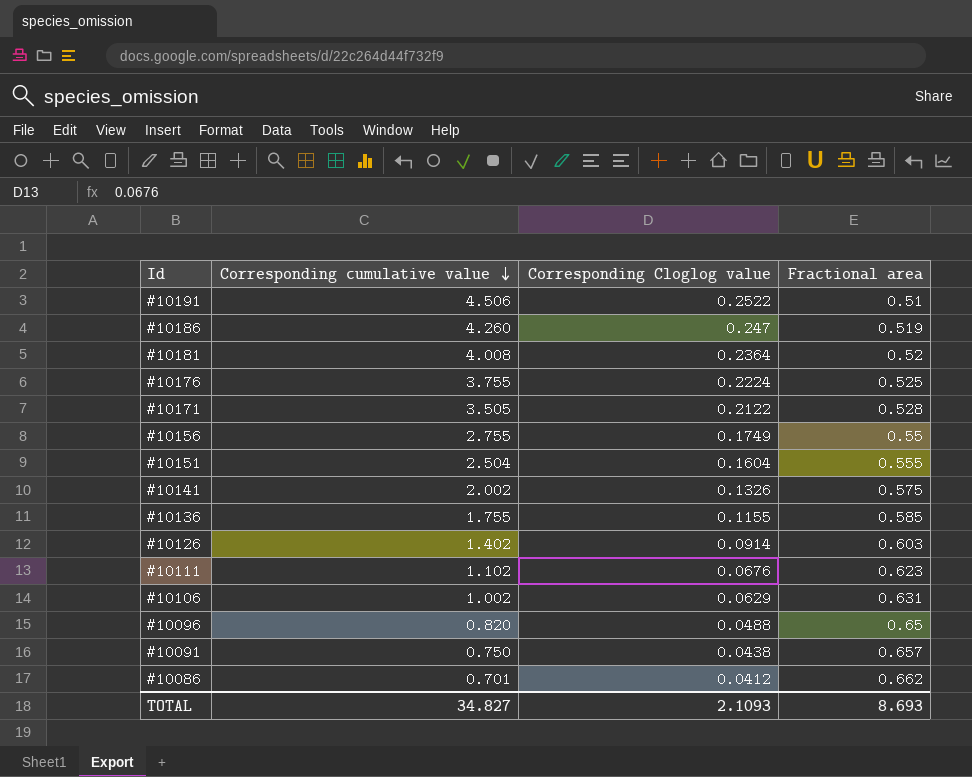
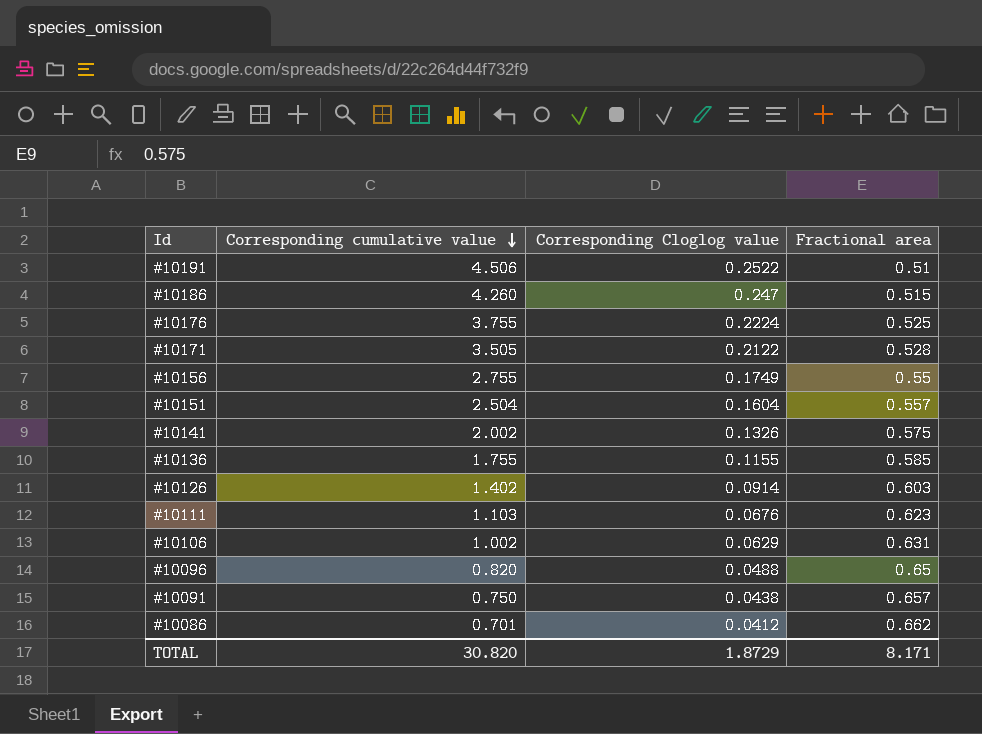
row #10181: 4.008 | 0.2364 | 0.52 -> none
#10186 | Fractional area: 0.519 -> 0.515
#10151 | Fractional area: 0.555 -> 0.557
#10111 | Corresponding cumulative value: 1.102 -> 1.103
TOTAL | Corresponding cumulative value: 34.827 -> 30.820
TOTAL | Corresponding Cloglog value: 2.1093 -> 1.8729
TOTAL | Fractional area: 8.693 -> 8.171

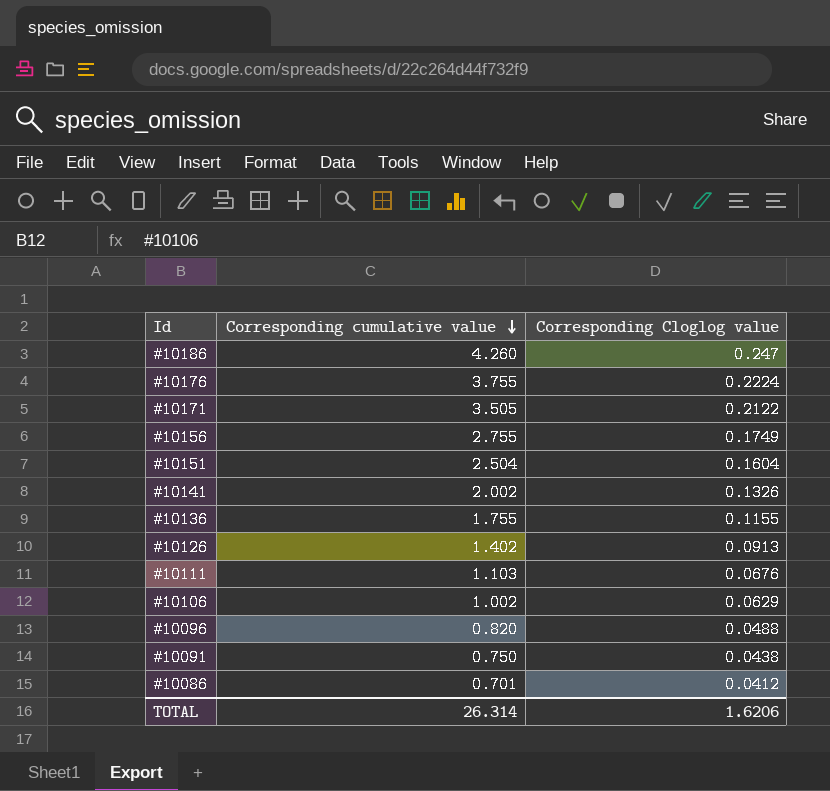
column Fractional area | position: 4 -> none
row #10191: 4.506 | 0.2522 | 0.51 -> none
#10126 | Corresponding Cloglog value: 0.0914 -> 0.0913
TOTAL | Corresponding cumulative value: 30.820 -> 26.314
TOTAL | Corresponding Cloglog value: 1.8729 -> 1.6206

